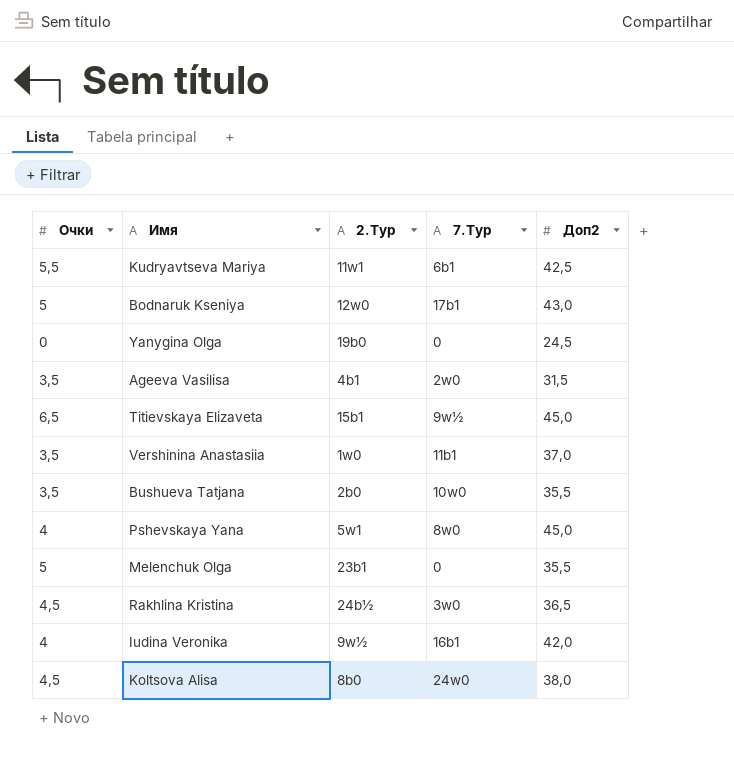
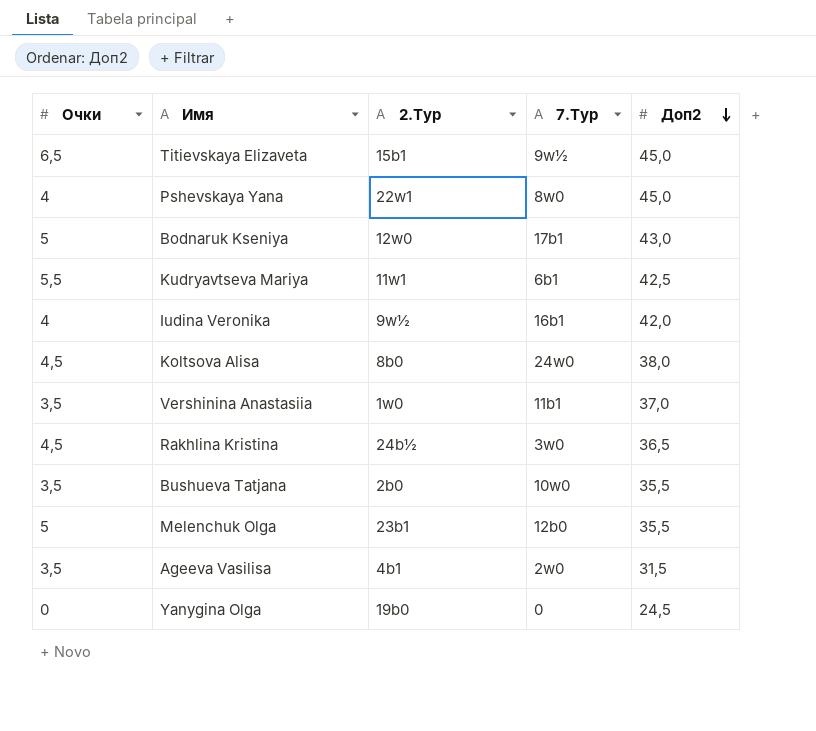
row order: none -> Доп2 descending
Pshevskaya Yana | 2.Тур: 5w1 -> 22w1
Melenchuk Olga | 7.Тур: 0 -> 12b0

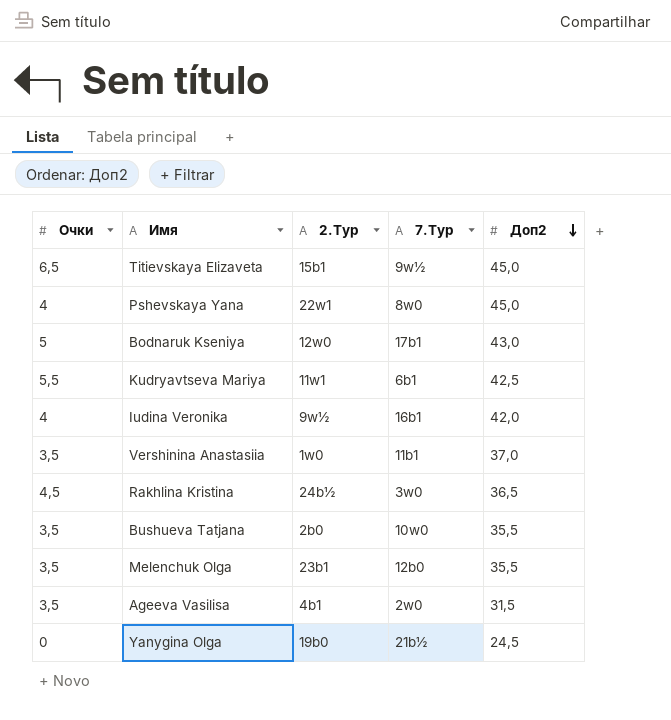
row Koltsova Alisa: 4,5 | 8b0 | 24w0 | 38,0 -> none
Melenchuk Olga | Очки: 5 -> 3,5
Yanygina Olga | 7.Тур: 0 -> 21b½

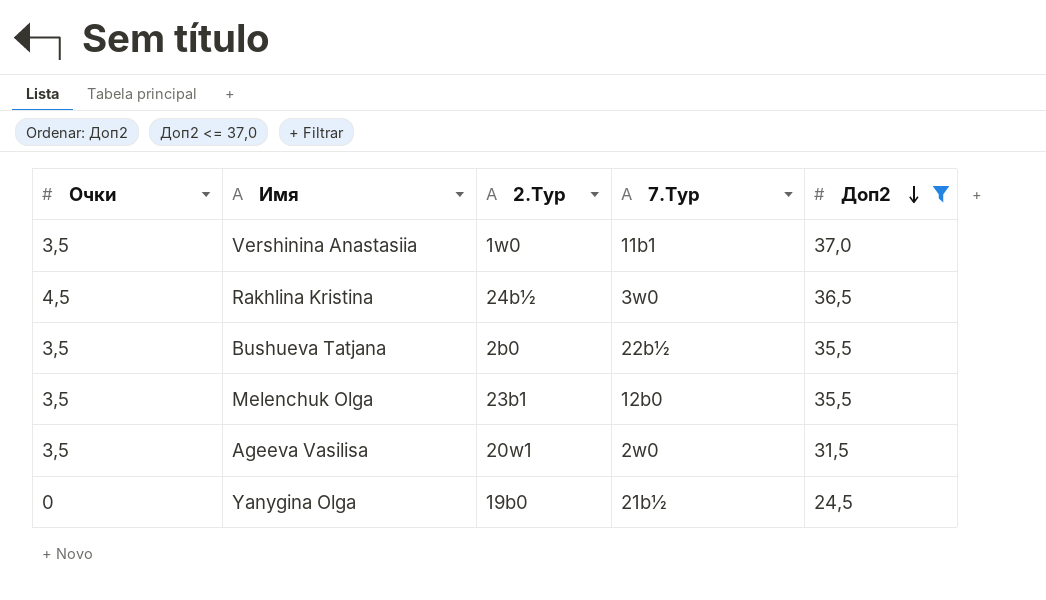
filter: none -> Доп2 <= 37,0
Bushueva Tatjana | 7.Тур: 10w0 -> 22b½
Ageeva Vasilisa | 2.Тур: 4b1 -> 20w1

